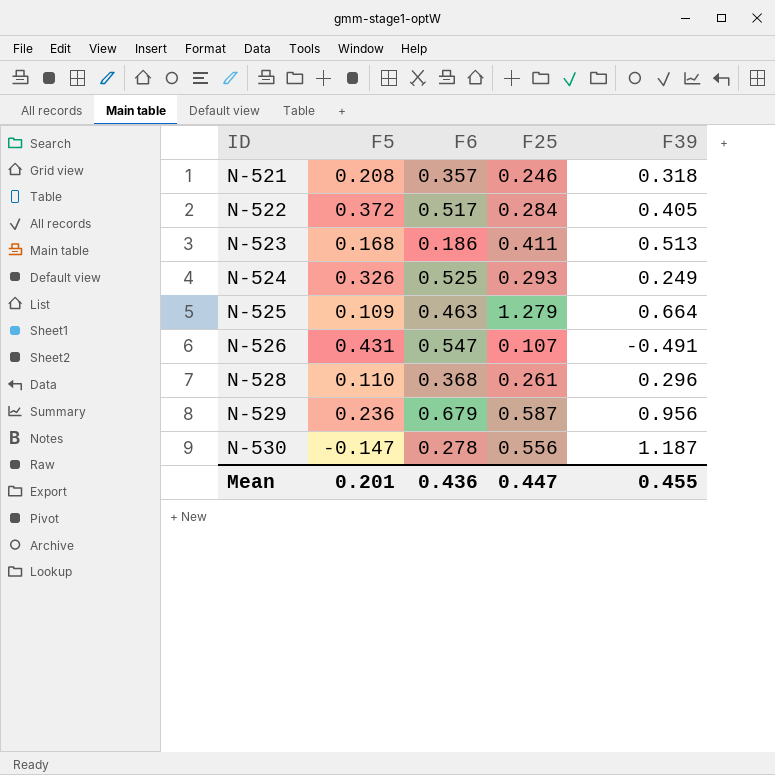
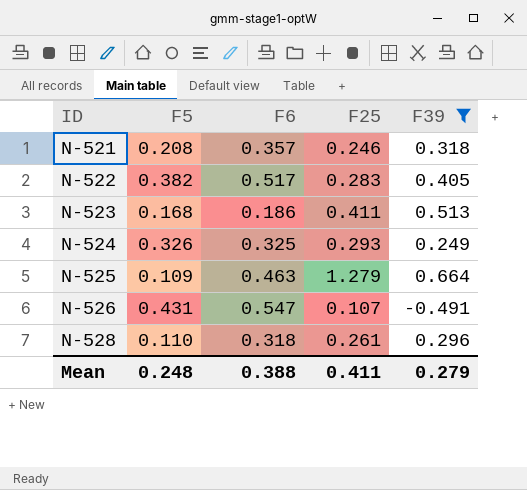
filter: none -> F39 <= 0.664
N-522 | F5: 0.372 -> 0.382
N-522 | F25: 0.284 -> 0.283
N-524 | F6: 0.525 -> 0.325
N-528 | F6: 0.368 -> 0.318
Mean | F5: 0.201 -> 0.248
Mean | F6: 0.436 -> 0.388
Mean | F25: 0.447 -> 0.411
Mean | F39: 0.455 -> 0.279

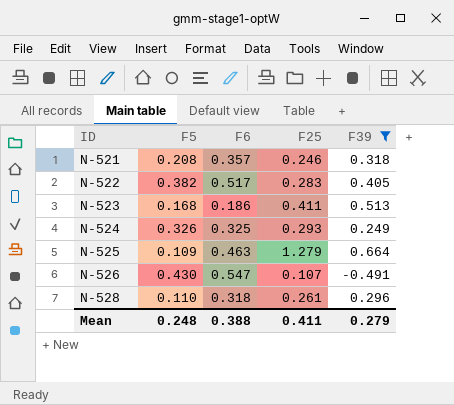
N-526 | F5: 0.431 -> 0.430

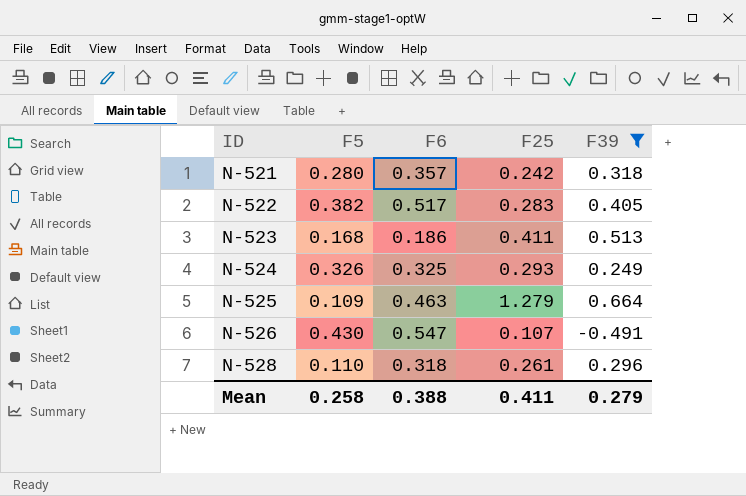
N-521 | F5: 0.208 -> 0.280
N-521 | F25: 0.246 -> 0.242
Mean | F5: 0.248 -> 0.258

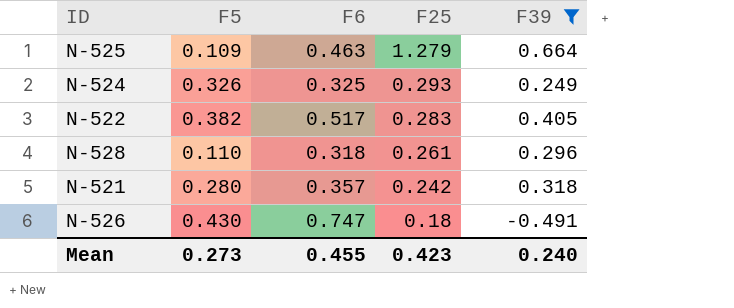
row order: ID ascending -> F25 descending
row N-523: 0.168 | 0.186 | 0.411 | 0.513 -> none
N-526 | F6: 0.547 -> 0.747
N-526 | F25: 0.107 -> 0.18
Mean | F5: 0.258 -> 0.273
Mean | F6: 0.388 -> 0.455
Mean | F25: 0.411 -> 0.423
Mean | F39: 0.279 -> 0.240

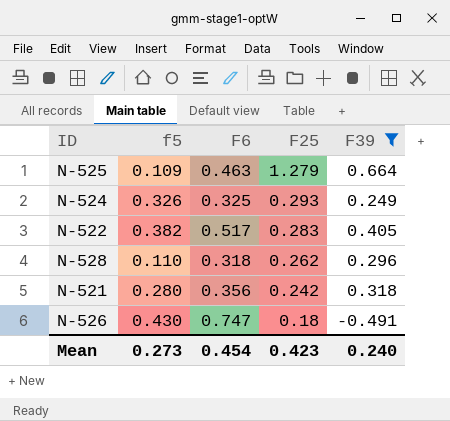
column name: F5 -> f5
N-528 | F25: 0.261 -> 0.262
N-521 | F6: 0.357 -> 0.356
Mean | F6: 0.455 -> 0.454

